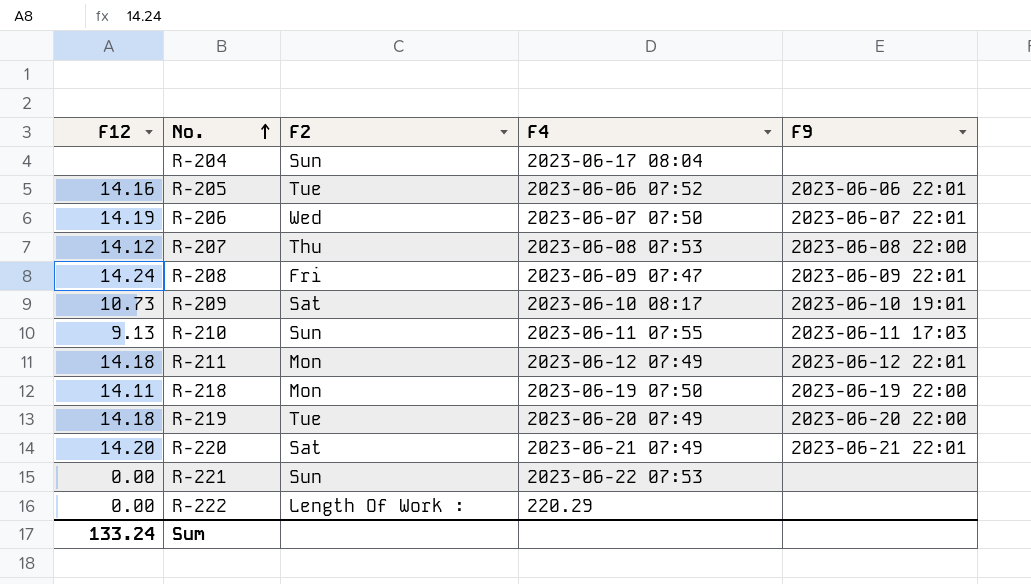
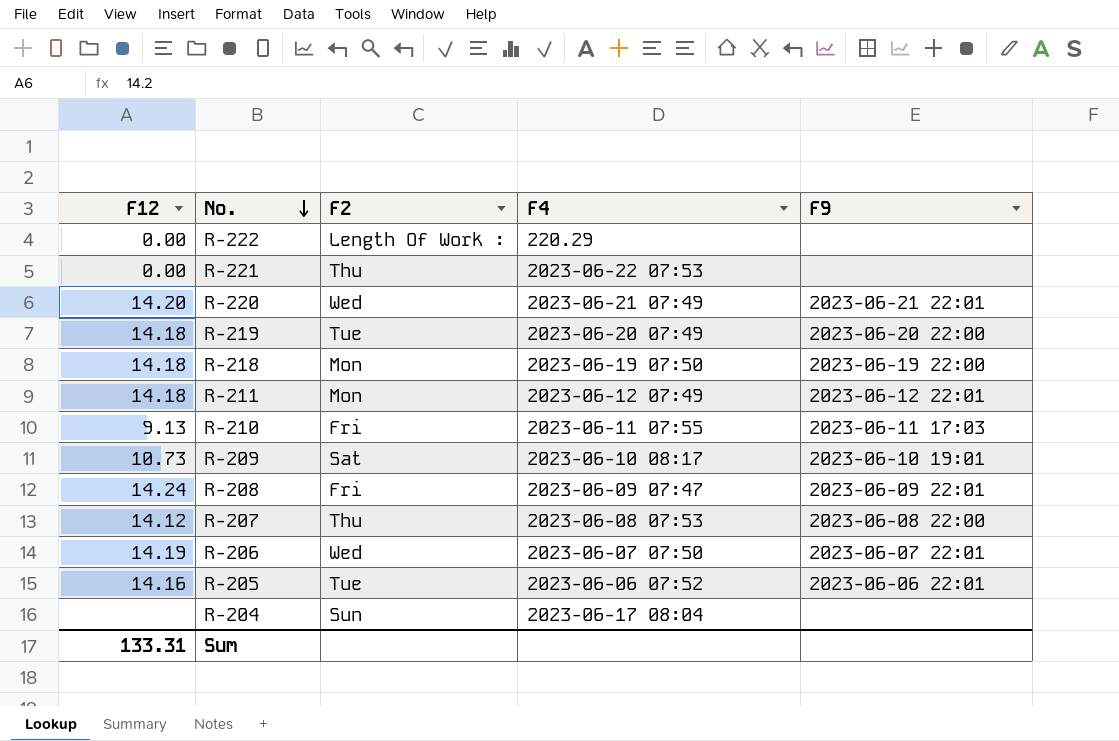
row order: No. ascending -> No. descending
R-221 | F2: Sun -> Thu
R-220 | F2: Sat -> Wed
R-218 | F12: 14.11 -> 14.18
R-210 | F2: Sun -> Fri
Sum | F12: 133.24 -> 133.31

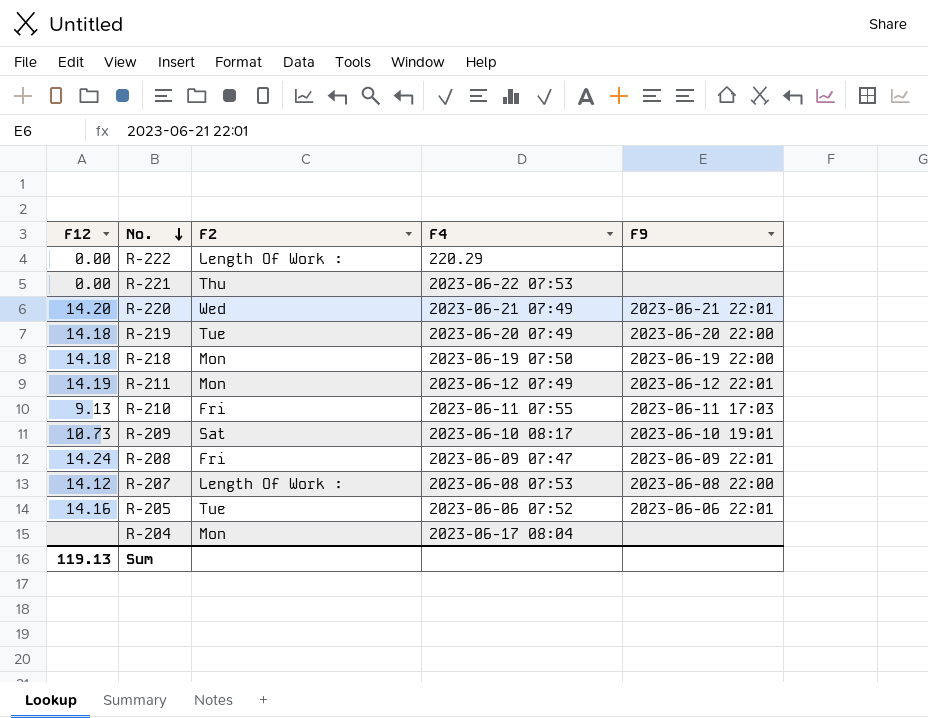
row R-206: 14.19 | Wed | 2023-06-07 07:50 | 2023-06-07 22:01 -> none
R-211 | F12: 14.18 -> 14.19
R-207 | F2: Thu -> Length Of Work :
R-204 | F2: Sun -> Mon
Sum | F12: 133.31 -> 119.13

